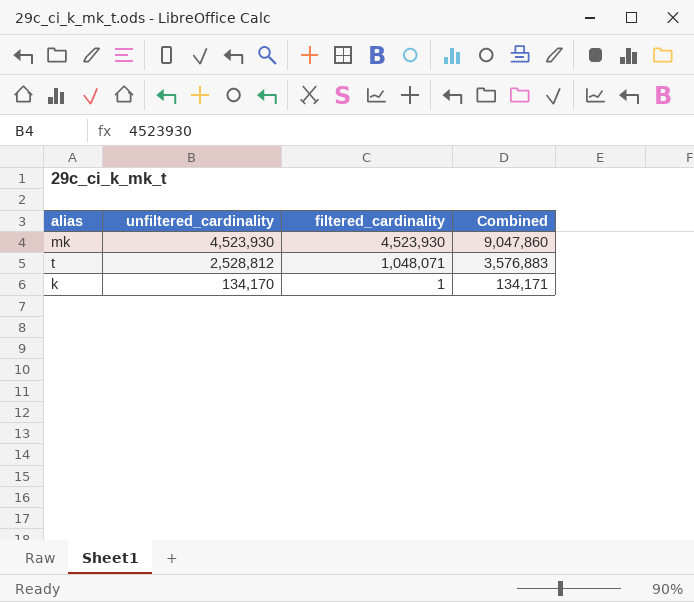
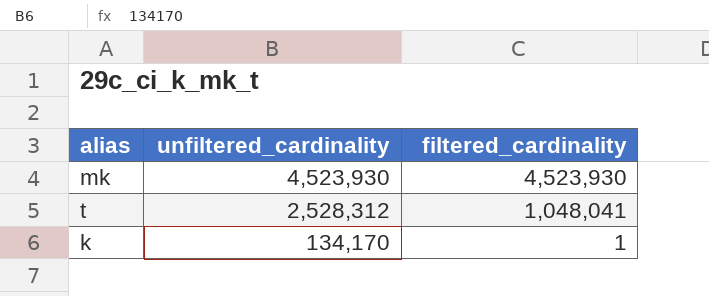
column Combined | formula: [unfiltered_cardinality] + [filtered_cardinality] -> none
t | unfiltered_cardinality: 2,528,812 -> 2,528,312
t | filtered_cardinality: 1,048,071 -> 1,048,041

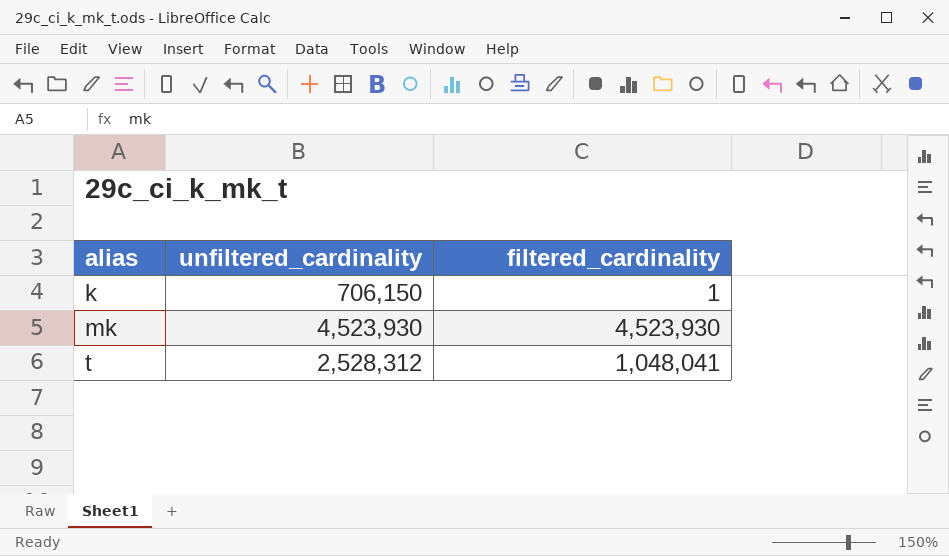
row order: unfiltered_cardinality descending -> alias ascending
k | unfiltered_cardinality: 134,170 -> 706,150

